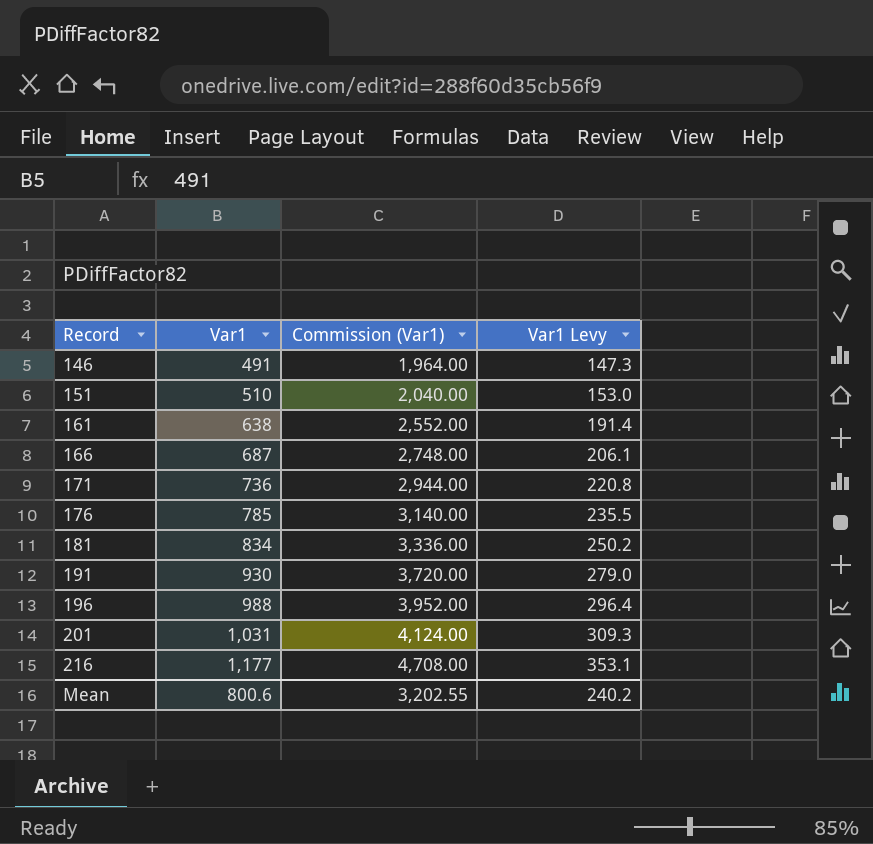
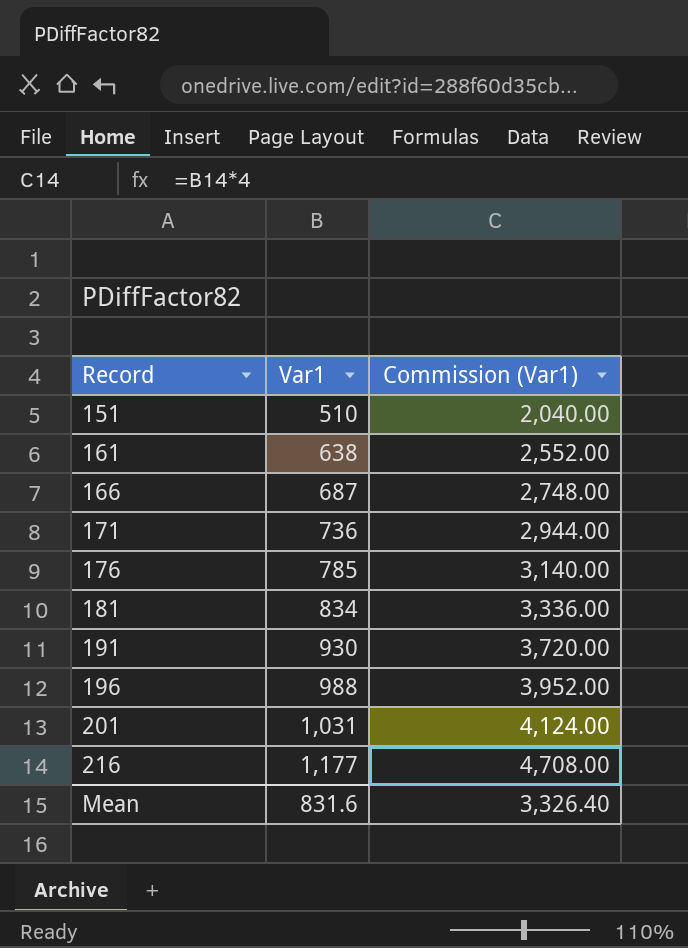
column Var1 Levy | formula: [Var1] * 0.3 -> none
row 146: 491 | 1,964.00 | 147.3 -> none
Mean | Var1: 800.6 -> 831.6
Mean | Commission (Var1): 3,202.55 -> 3,326.40

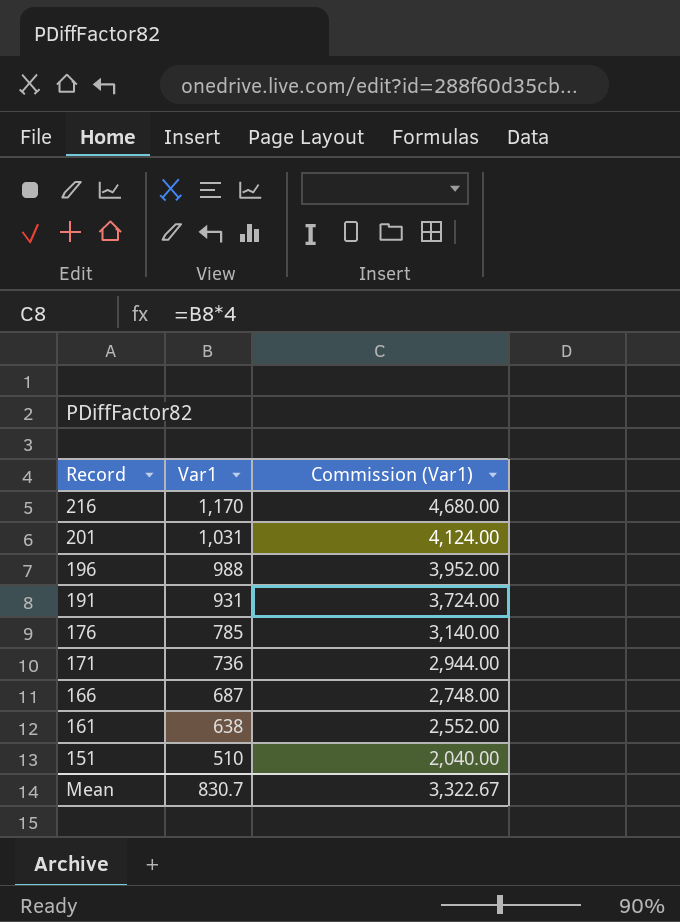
row order: Record ascending -> Record descending
row 181: 834 | 3,336.00 -> none
216 | Var1: 1,177 -> 1,170
216 | Commission (Var1): 4,708.00 -> 4,680.00
191 | Var1: 930 -> 931
191 | Commission (Var1): 3,720.00 -> 3,724.00
Mean | Var1: 831.6 -> 830.7
Mean | Commission (Var1): 3,326.40 -> 3,322.67

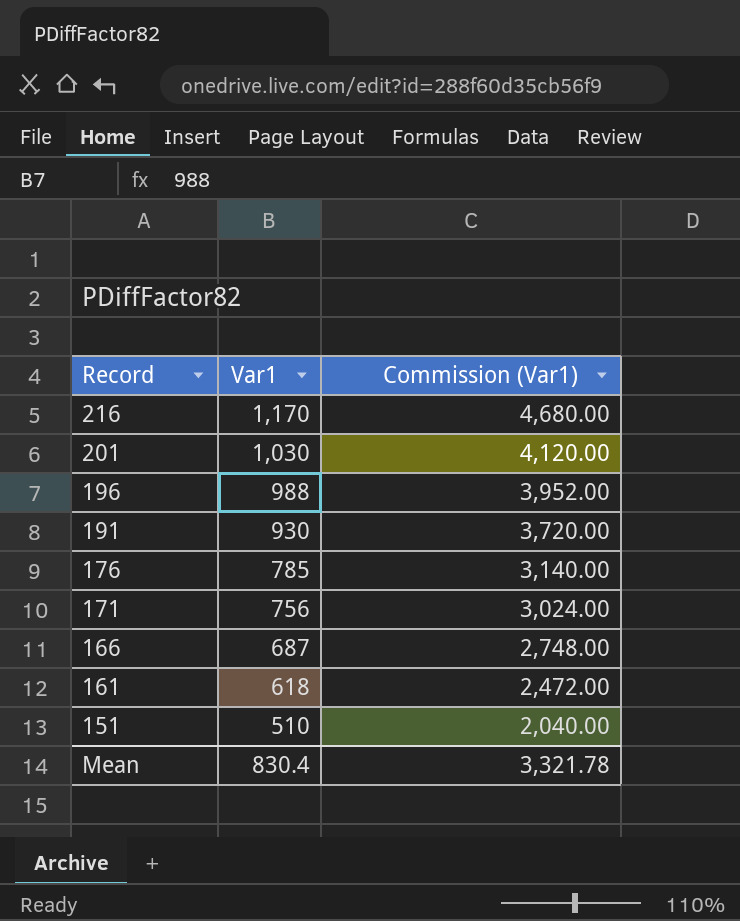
201 | Var1: 1,031 -> 1,030
201 | Commission (Var1): 4,124.00 -> 4,120.00
191 | Var1: 931 -> 930
191 | Commission (Var1): 3,724.00 -> 3,720.00
171 | Var1: 736 -> 756
171 | Commission (Var1): 2,944.00 -> 3,024.00
161 | Var1: 638 -> 618
161 | Commission (Var1): 2,552.00 -> 2,472.00
Mean | Var1: 830.7 -> 830.4
Mean | Commission (Var1): 3,322.67 -> 3,321.78

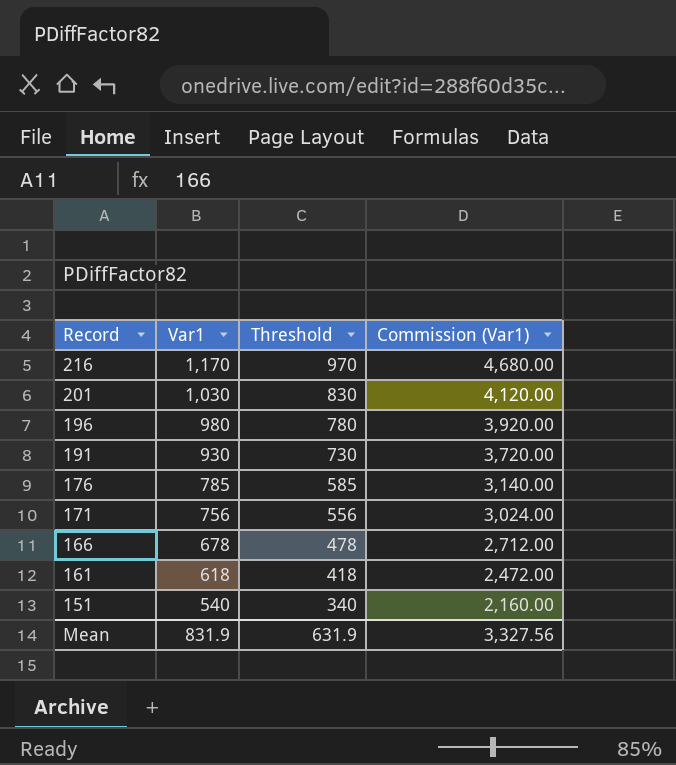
column Threshold | formula: none -> [Var1] - 200
196 | Var1: 988 -> 980
196 | Commission (Var1): 3,952.00 -> 3,920.00
166 | Var1: 687 -> 678
166 | Commission (Var1): 2,748.00 -> 2,712.00
151 | Var1: 510 -> 540
151 | Commission (Var1): 2,040.00 -> 2,160.00
Mean | Var1: 830.4 -> 831.9
Mean | Commission (Var1): 3,321.78 -> 3,327.56

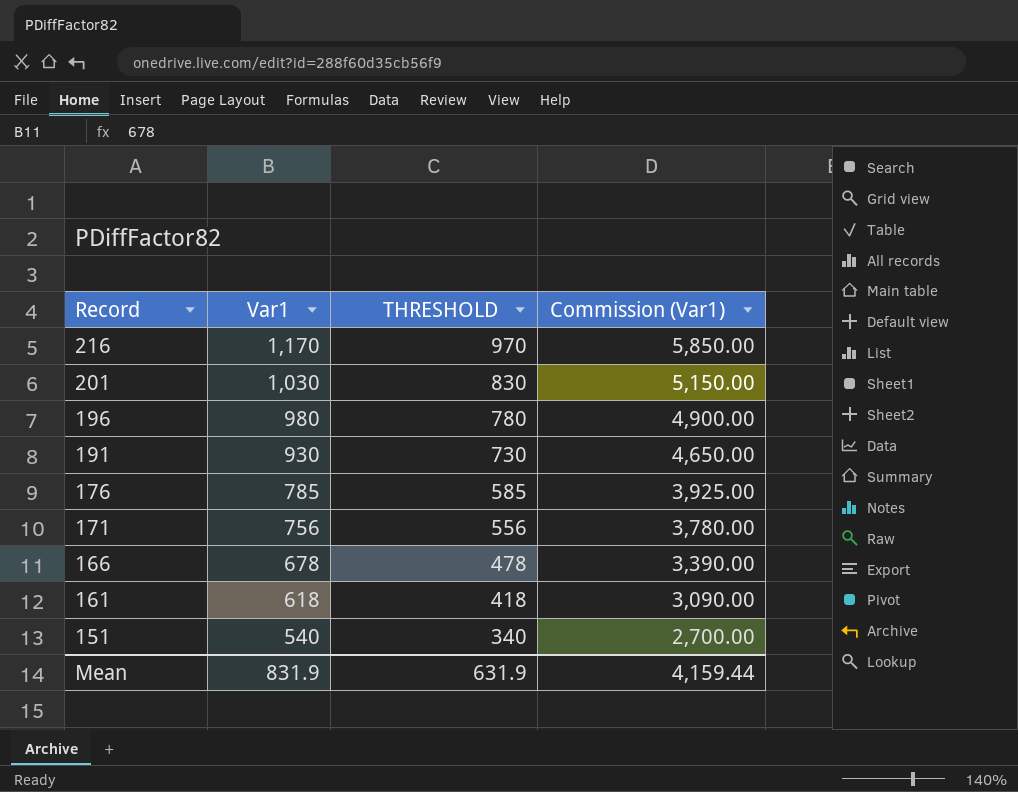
column name: Threshold -> THRESHOLD
column Commission (Var1) | formula: [Var1] * 4 -> [Var1] * 5
Mean | Commission (Var1): 3,327.56 -> 4,159.44

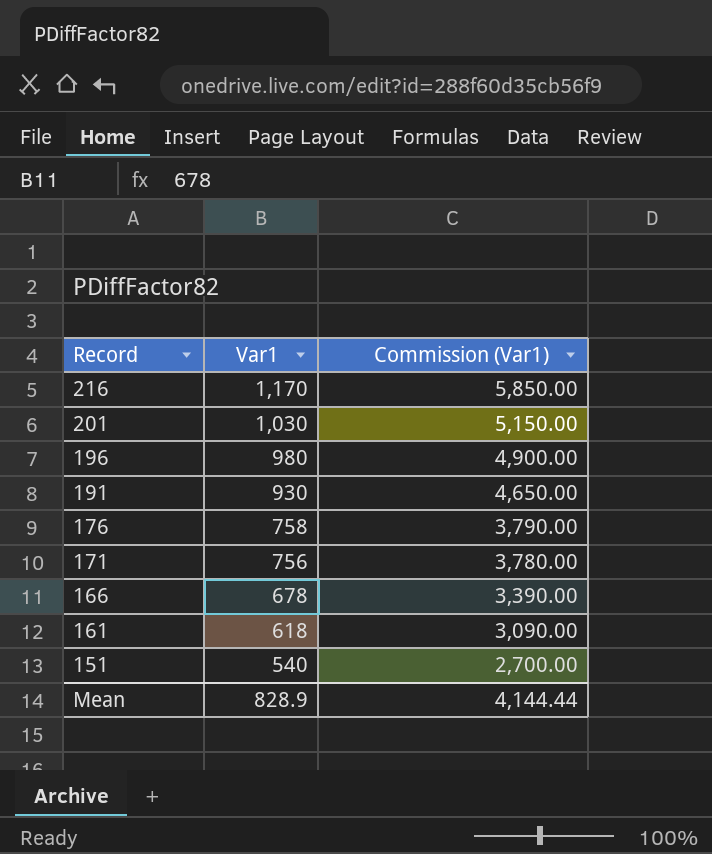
column THRESHOLD | formula: [Var1] - 200 -> none
176 | Var1: 785 -> 758
176 | Commission (Var1): 3,925.00 -> 3,790.00
Mean | Var1: 831.9 -> 828.9
Mean | Commission (Var1): 4,159.44 -> 4,144.44

